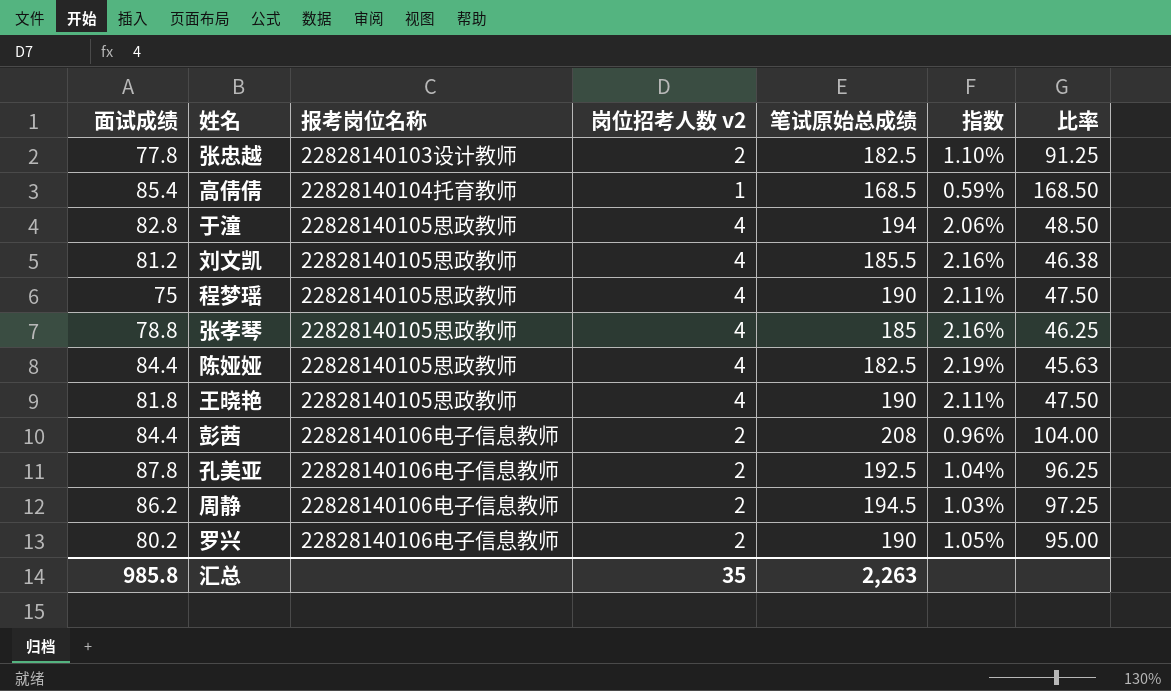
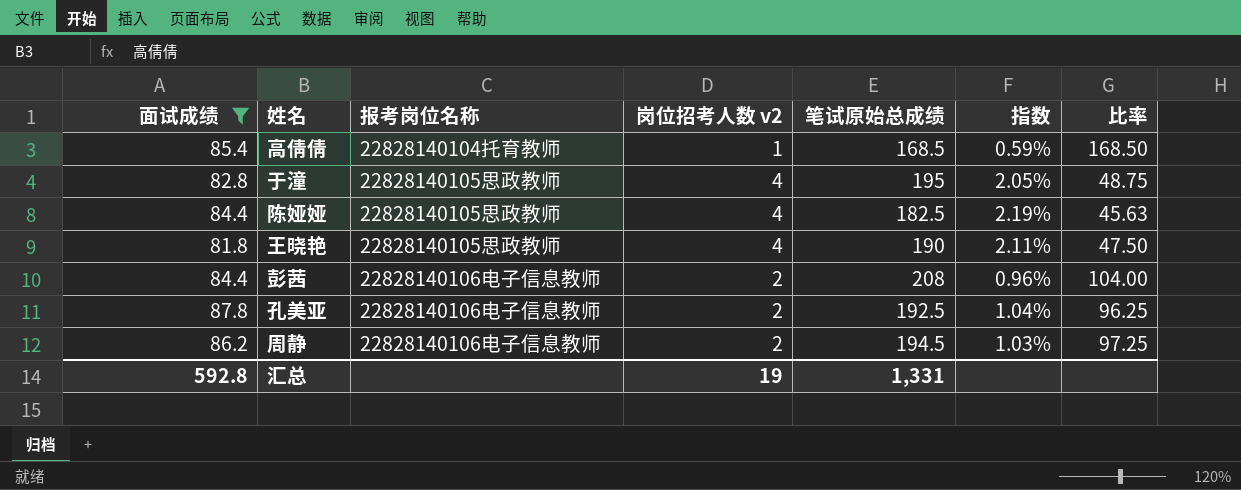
filter: none -> 面试成绩 >= 81.8
于潼 | 笔试原始总成绩: 194 -> 195
于潼 | 指数: 2.06% -> 2.05%
于潼 | 比率: 48.50 -> 48.75
汇总 | 面试成绩: 985.8 -> 592.8
汇总 | 岗位招考人数 v2: 35 -> 19
汇总 | 笔试原始总成绩: 2,263 -> 1,331

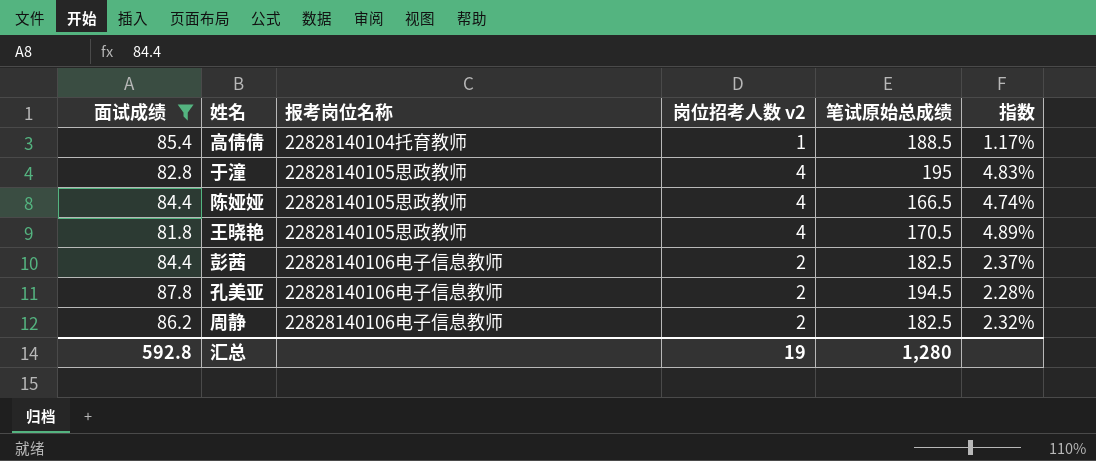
column 比率 | formula: [笔试原始总成绩] / [岗位招考人数 v2] -> none
column 指数 | formula: [岗位招考人数 v2] / [笔试原始总成绩] -> [岗位招考人数 v2] / [面试成绩]
高倩倩 | 笔试原始总成绩: 168.5 -> 188.5
陈娅娅 | 笔试原始总成绩: 182.5 -> 166.5
王晓艳 | 笔试原始总成绩: 190 -> 170.5
彭茜 | 笔试原始总成绩: 208 -> 182.5
孔美亚 | 笔试原始总成绩: 192.5 -> 194.5
周静 | 笔试原始总成绩: 194.5 -> 182.5
汇总 | 笔试原始总成绩: 1,331 -> 1,280

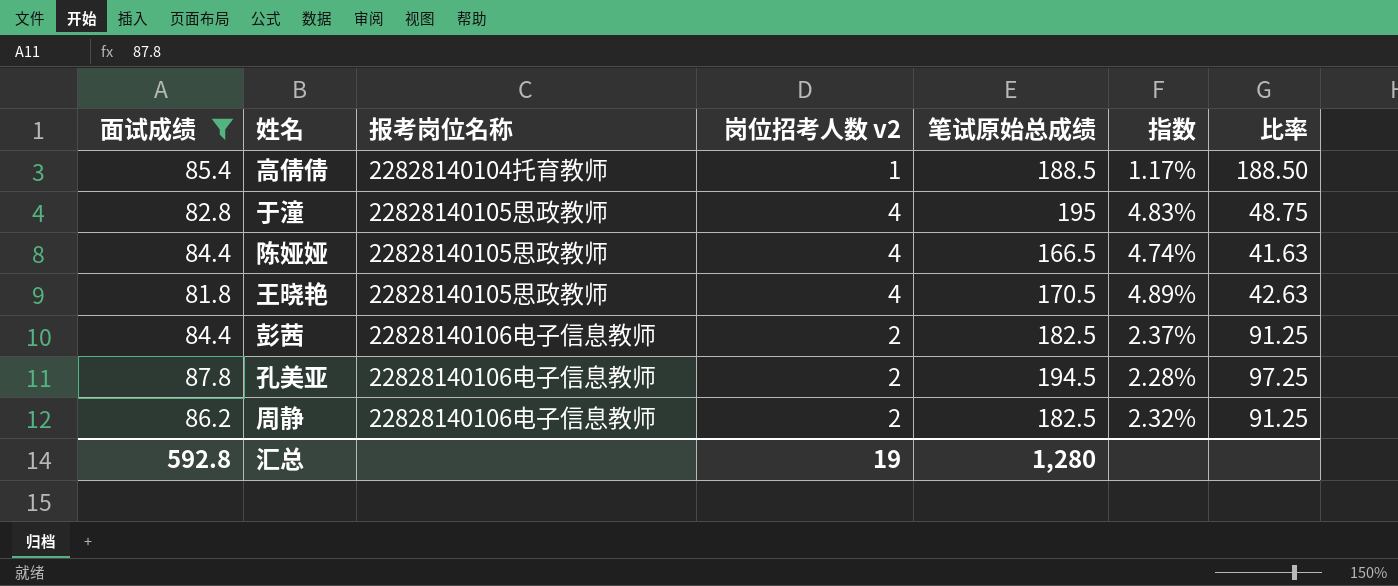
column 比率 | formula: none -> [笔试原始总成绩] / [岗位招考人数 v2]

